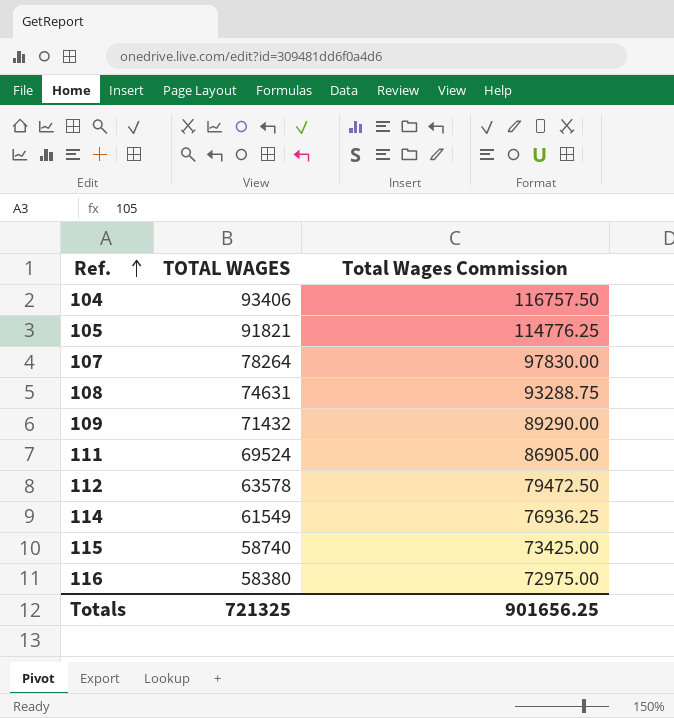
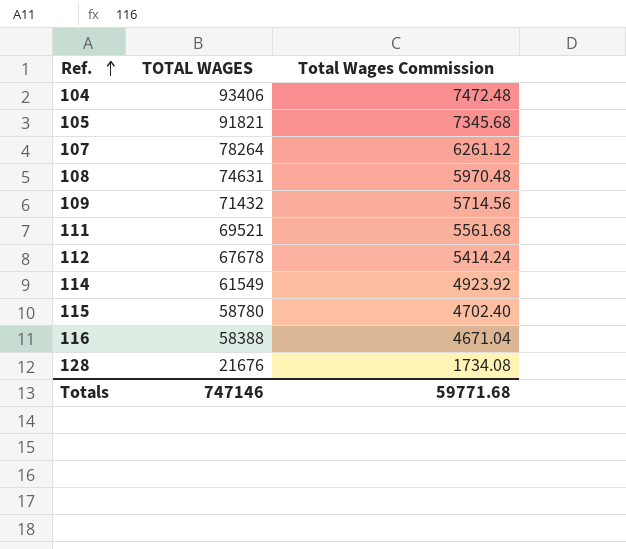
column Total Wages Commission | formula: [TOTAL WAGES] * 1.25 -> [TOTAL WAGES] * 0.08
111 | TOTAL WAGES: 69524 -> 69521
112 | TOTAL WAGES: 63578 -> 67678
115 | TOTAL WAGES: 58740 -> 58780
116 | TOTAL WAGES: 58380 -> 58388
row 128: none -> 21676 | 1734.08
Totals | TOTAL WAGES: 721325 -> 747146
Totals | Total Wages Commission: 901656.25 -> 59771.68

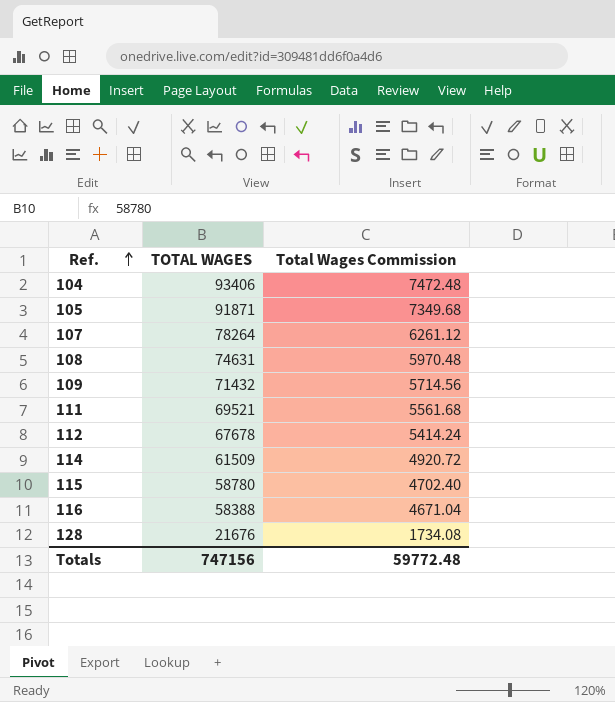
105 | TOTAL WAGES: 91821 -> 91871
105 | Total Wages Commission: 7345.68 -> 7349.68
114 | TOTAL WAGES: 61549 -> 61509
114 | Total Wages Commission: 4923.92 -> 4920.72
Totals | TOTAL WAGES: 747146 -> 747156
Totals | Total Wages Commission: 59771.68 -> 59772.48

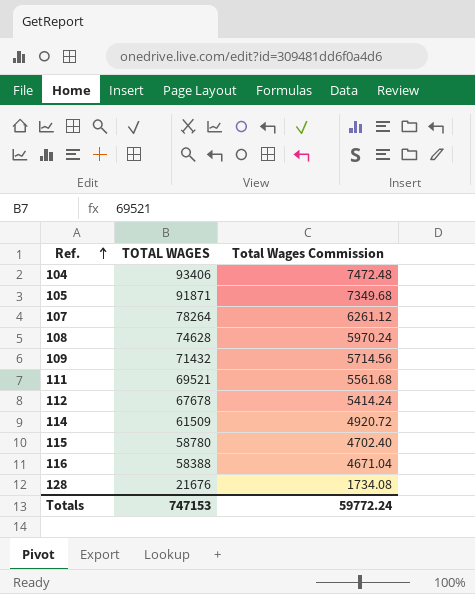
108 | TOTAL WAGES: 74631 -> 74628
108 | Total Wages Commission: 5970.48 -> 5970.24
Totals | TOTAL WAGES: 747156 -> 747153
Totals | Total Wages Commission: 59772.48 -> 59772.24

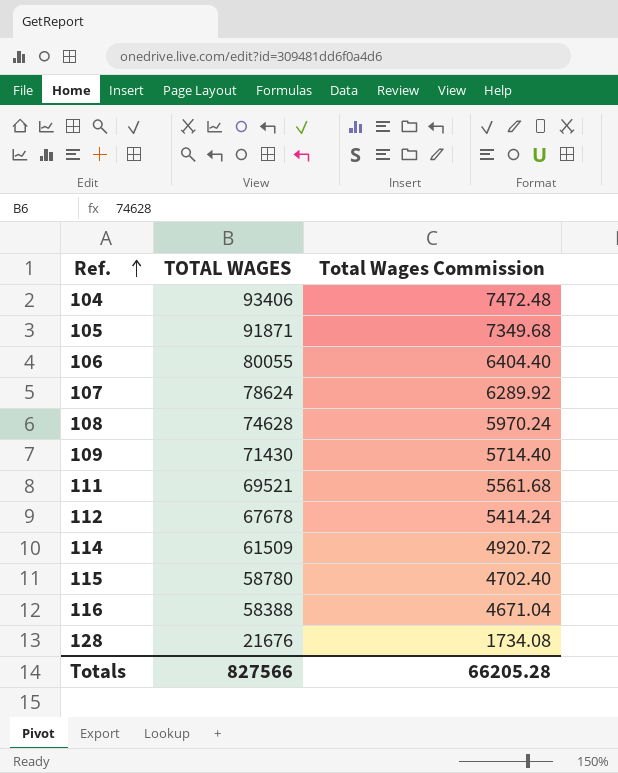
row 106: none -> 80055 | 6404.40
107 | TOTAL WAGES: 78264 -> 78624
107 | Total Wages Commission: 6261.12 -> 6289.92
109 | TOTAL WAGES: 71432 -> 71430
109 | Total Wages Commission: 5714.56 -> 5714.40
Totals | TOTAL WAGES: 747153 -> 827566
Totals | Total Wages Commission: 59772.24 -> 66205.28

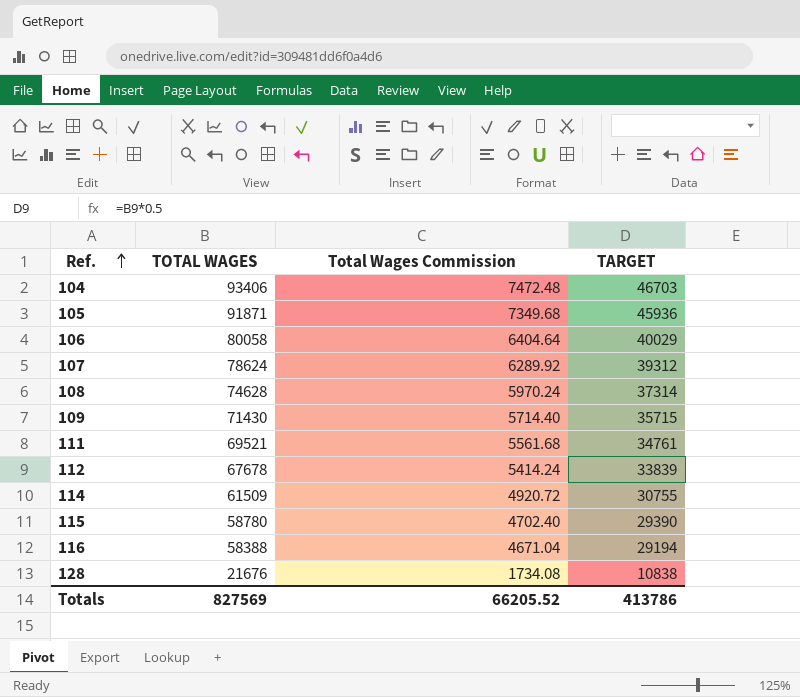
column TARGET | formula: none -> [TOTAL WAGES] * 0.5
106 | TOTAL WAGES: 80055 -> 80058
106 | Total Wages Commission: 6404.40 -> 6404.64
Totals | TOTAL WAGES: 827566 -> 827569
Totals | Total Wages Commission: 66205.28 -> 66205.52

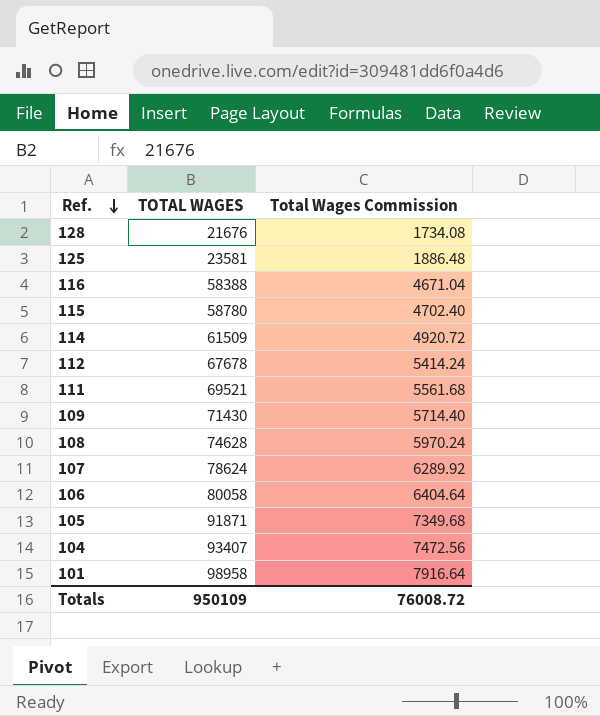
row order: Ref. ascending -> Ref. descending
column TARGET | formula: [TOTAL WAGES] * 0.5 -> none
row 125: none -> 23581 | 1886.48
104 | TOTAL WAGES: 93406 -> 93407
104 | Total Wages Commission: 7472.48 -> 7472.56
row 101: none -> 98958 | 7916.64
Totals | TOTAL WAGES: 827569 -> 950109
Totals | Total Wages Commission: 66205.52 -> 76008.72

